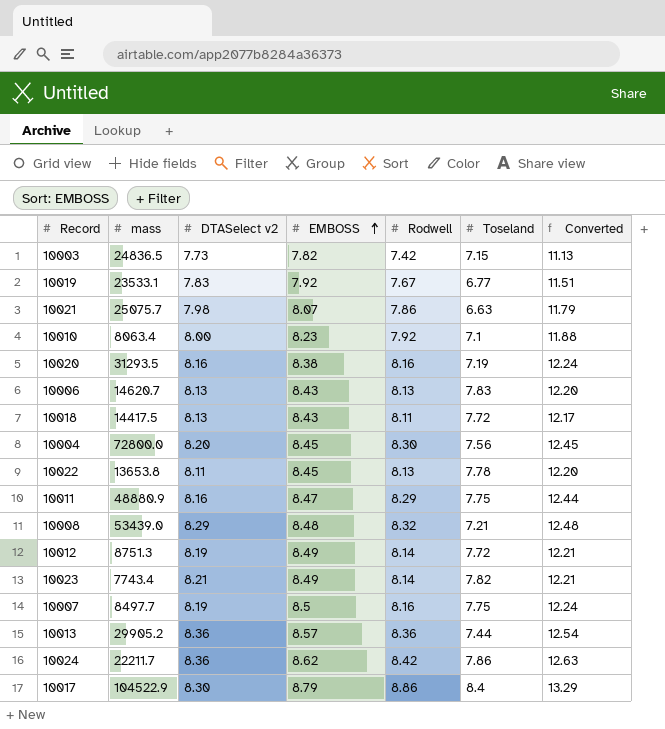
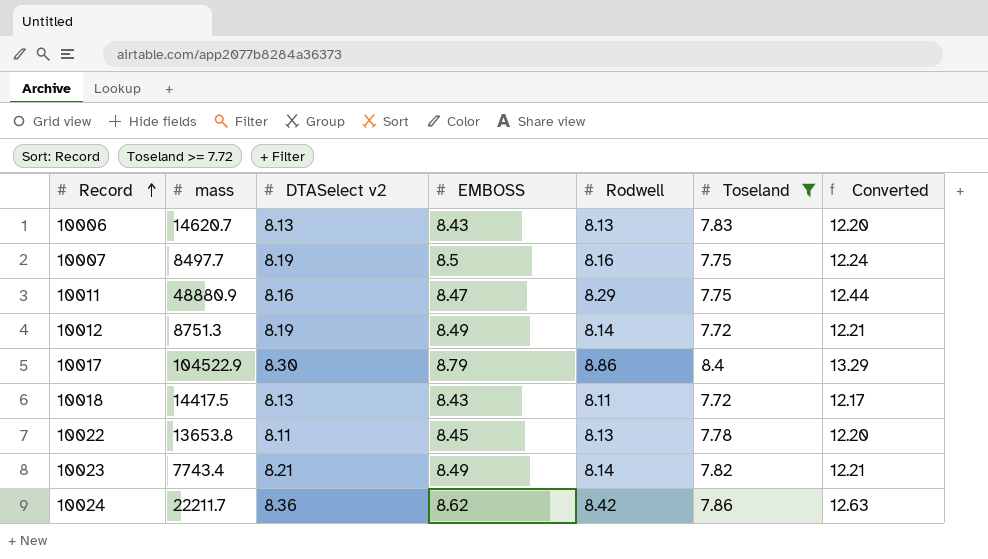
filter: none -> Toseland >= 7.72
row order: EMBOSS ascending -> Record ascending

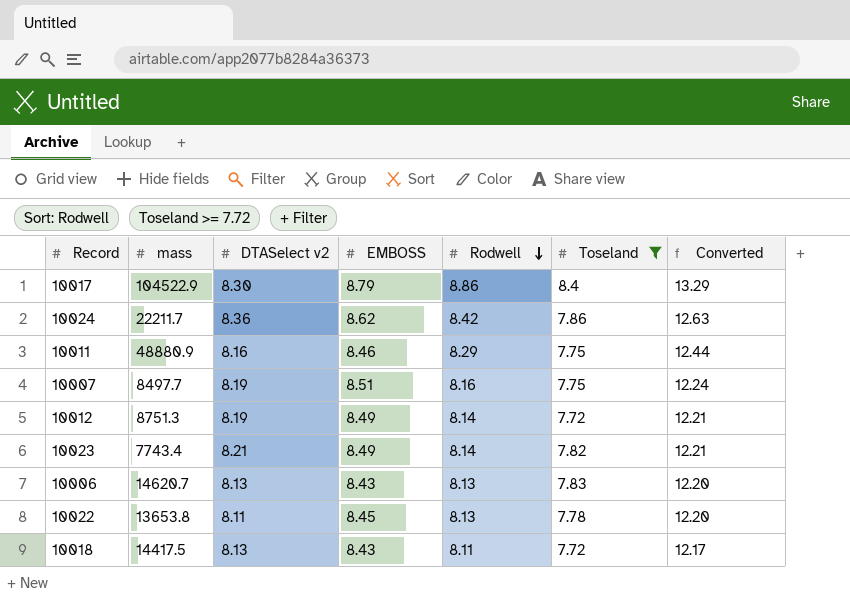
row order: Record ascending -> Rodwell descending
10011 | EMBOSS: 8.47 -> 8.46
10007 | EMBOSS: 8.5 -> 8.51

